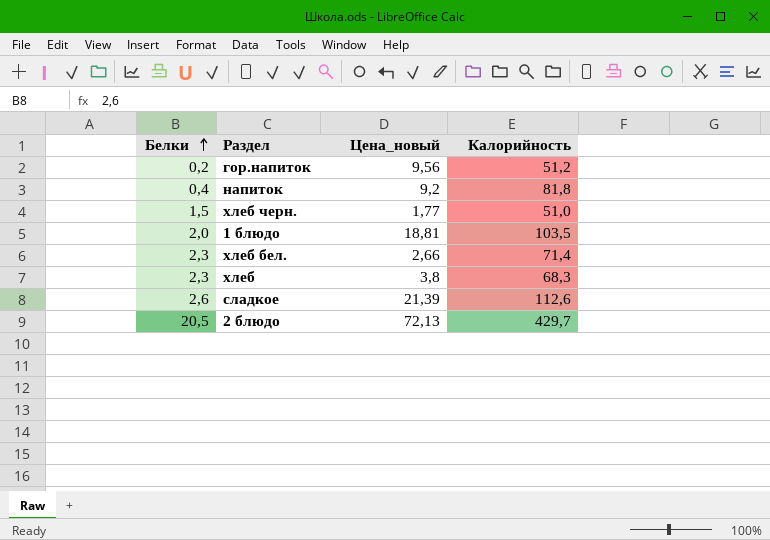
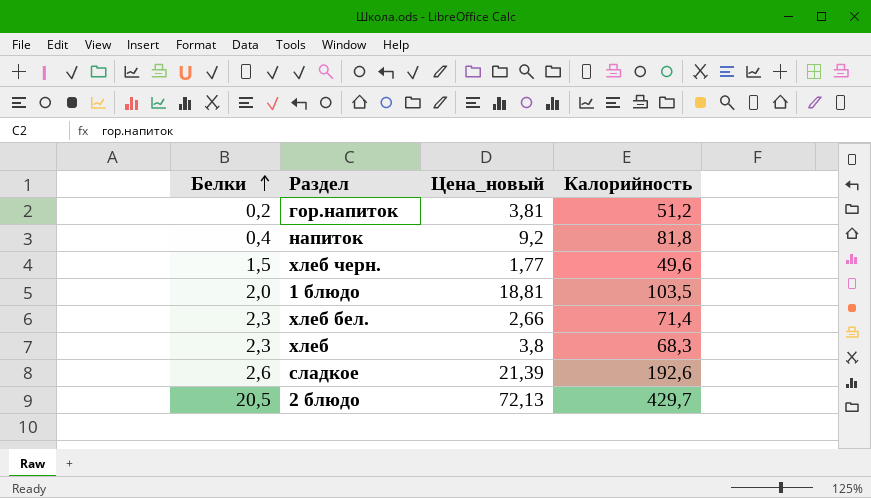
гор.напиток | Цена_новый: 9,56 -> 3,81
хлеб черн. | Калорийность: 51,0 -> 49,6
сладкое | Калорийность: 112,6 -> 192,6

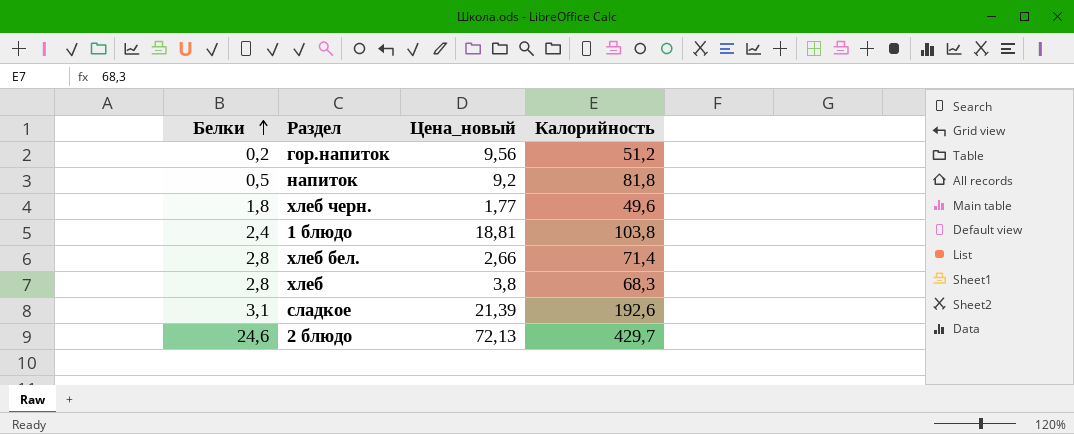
гор.напиток | Цена_новый: 3,81 -> 9,56
напиток | Белки: 0,4 -> 0,5
хлеб черн. | Белки: 1,5 -> 1,8
1 блюдо | Белки: 2,0 -> 2,4
1 блюдо | Калорийность: 103,5 -> 103,8
хлеб бел. | Белки: 2,3 -> 2,8
хлеб | Белки: 2,3 -> 2,8
сладкое | Белки: 2,6 -> 3,1
2 блюдо | Белки: 20,5 -> 24,6

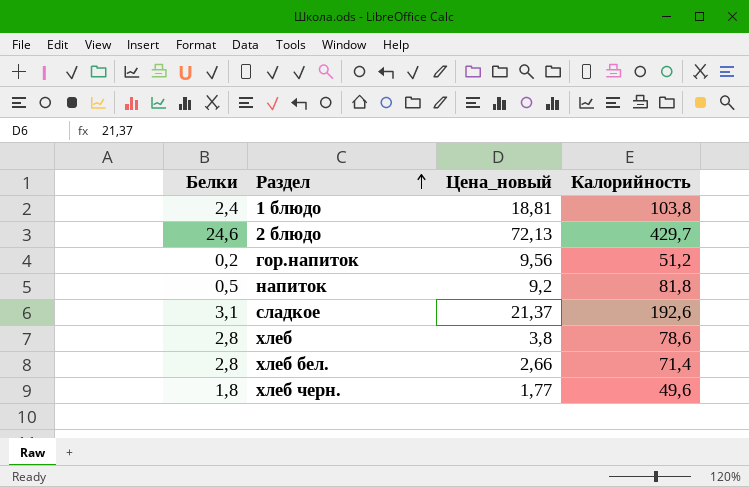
row order: Белки ascending -> Раздел ascending
сладкое | Цена_новый: 21,39 -> 21,37
хлеб | Калорийность: 68,3 -> 78,6

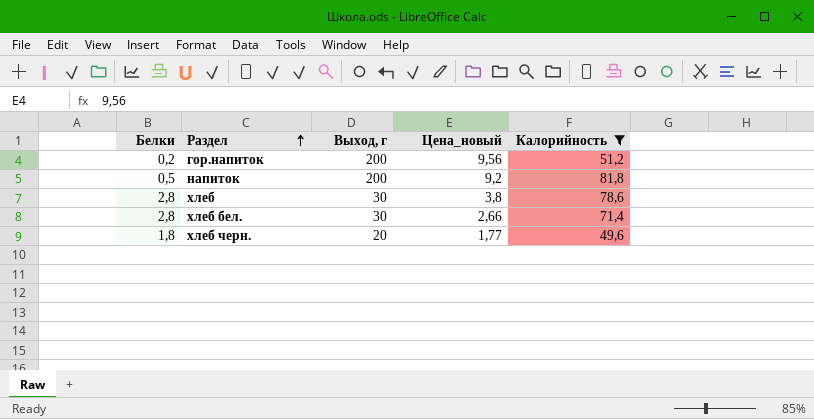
filter: none -> Калорийность <= 81,8
column Выход, г | position: none -> 3

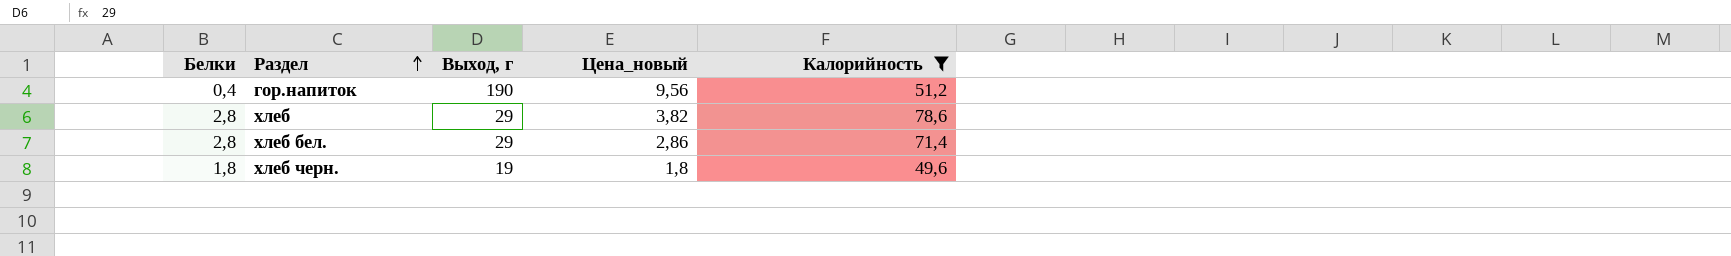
row напиток: 0,5 | 200 | 9,2 | 81,8 -> none
гор.напиток | Белки: 0,2 -> 0,4
гор.напиток | Выход, г: 200 -> 190
хлеб | Выход, г: 30 -> 29
хлеб | Цена_новый: 3,8 -> 3,82
хлеб бел. | Выход, г: 30 -> 29
хлеб бел. | Цена_новый: 2,66 -> 2,86
хлеб черн. | Выход, г: 20 -> 19
хлеб черн. | Цена_новый: 1,77 -> 1,8

